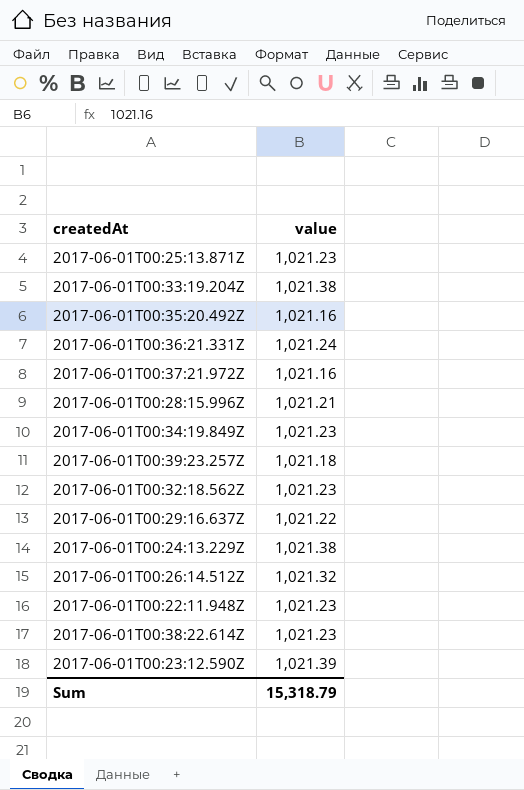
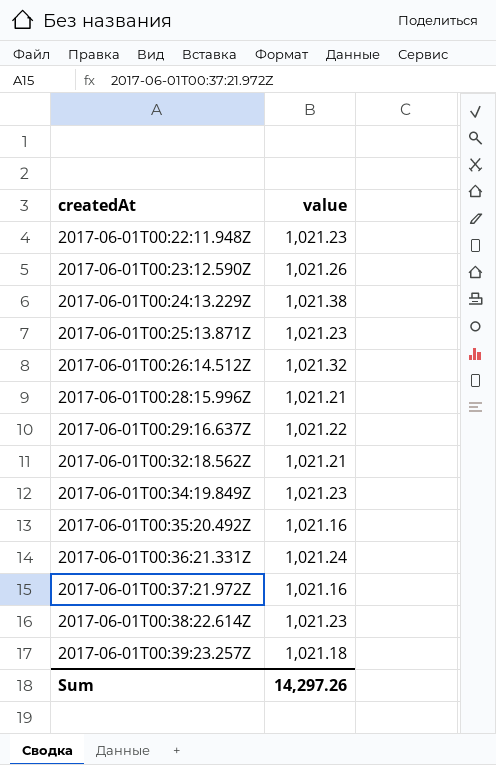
row order: none -> createdAt ascending
row 2017-06-01T00:33:19.204Z: 1,021.38 -> none
2017-06-01T00:23:12.590Z | value: 1,021.39 -> 1,021.26
2017-06-01T00:32:18.562Z | value: 1,021.23 -> 1,021.21
Sum | value: 15,318.79 -> 14,297.26

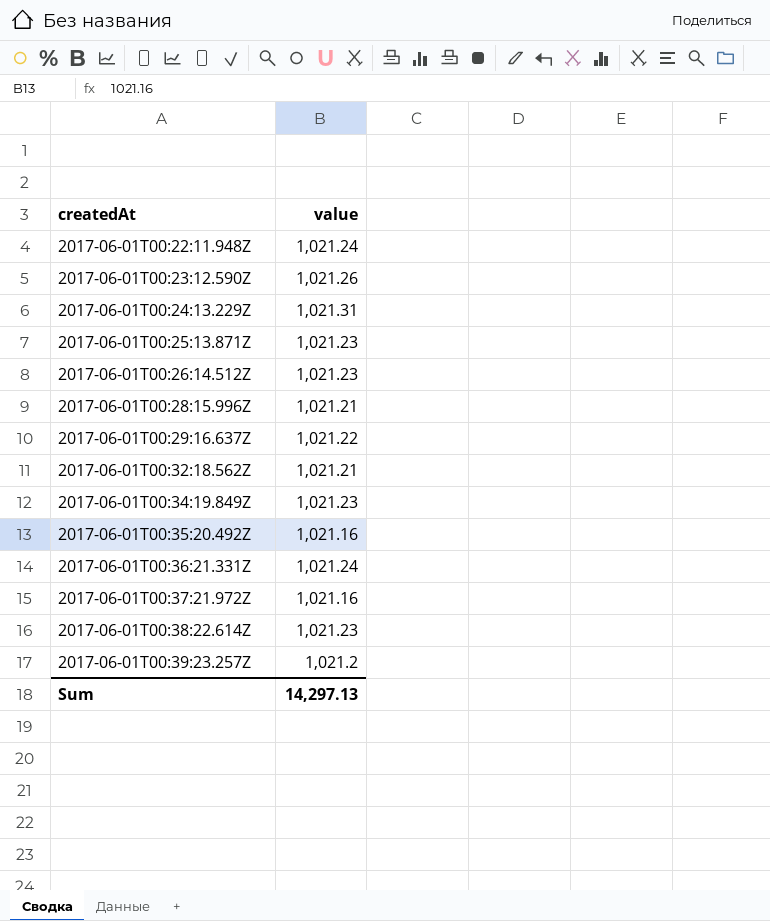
2017-06-01T00:22:11.948Z | value: 1,021.23 -> 1,021.24
2017-06-01T00:24:13.229Z | value: 1,021.38 -> 1,021.31
2017-06-01T00:26:14.512Z | value: 1,021.32 -> 1,021.23
2017-06-01T00:39:23.257Z | value: 1,021.18 -> 1,021.2
Sum | value: 14,297.26 -> 14,297.13

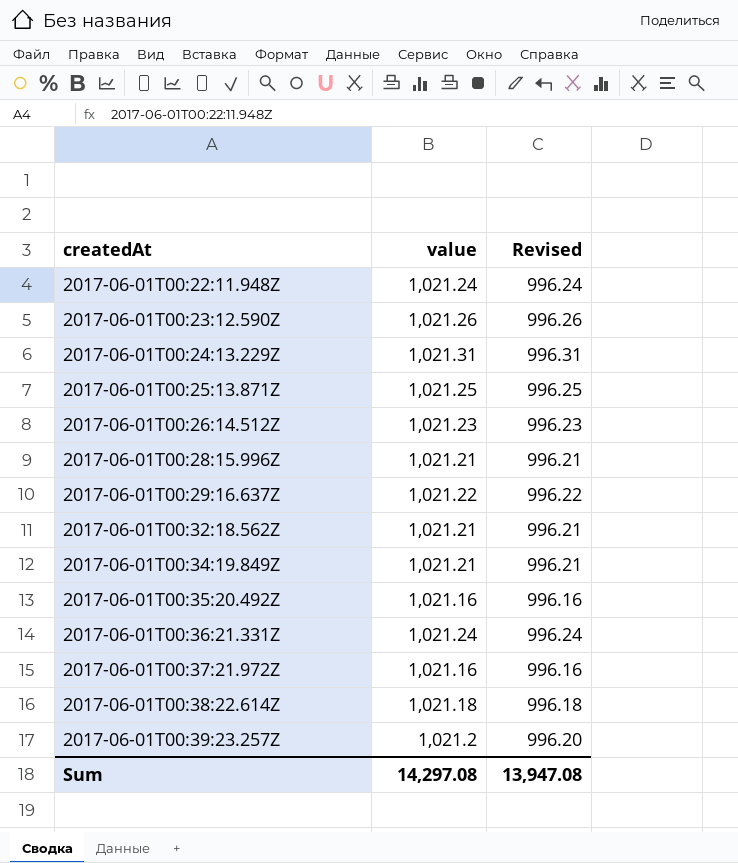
column Revised | formula: none -> [value] - 25
2017-06-01T00:25:13.871Z | value: 1,021.23 -> 1,021.25
2017-06-01T00:34:19.849Z | value: 1,021.23 -> 1,021.21
2017-06-01T00:38:22.614Z | value: 1,021.23 -> 1,021.18
Sum | value: 14,297.13 -> 14,297.08

